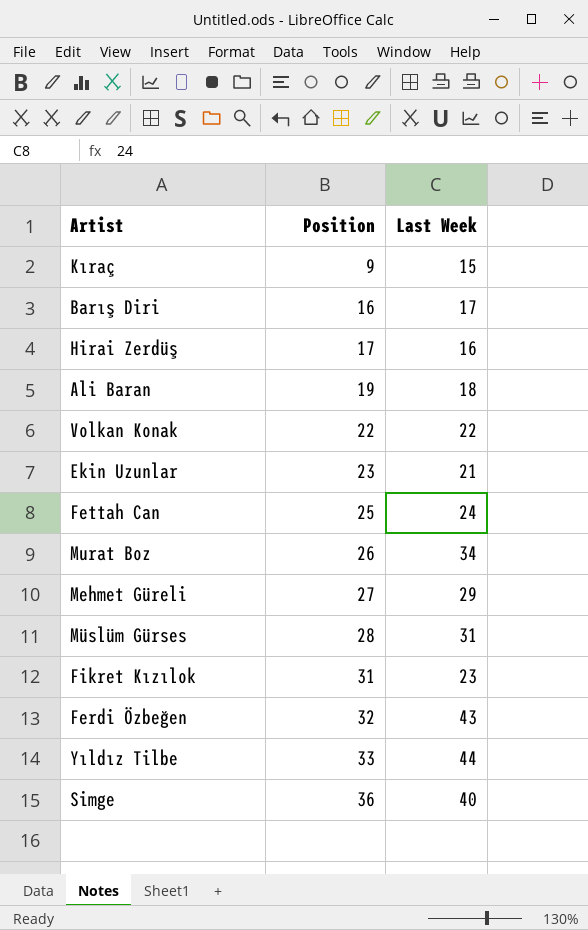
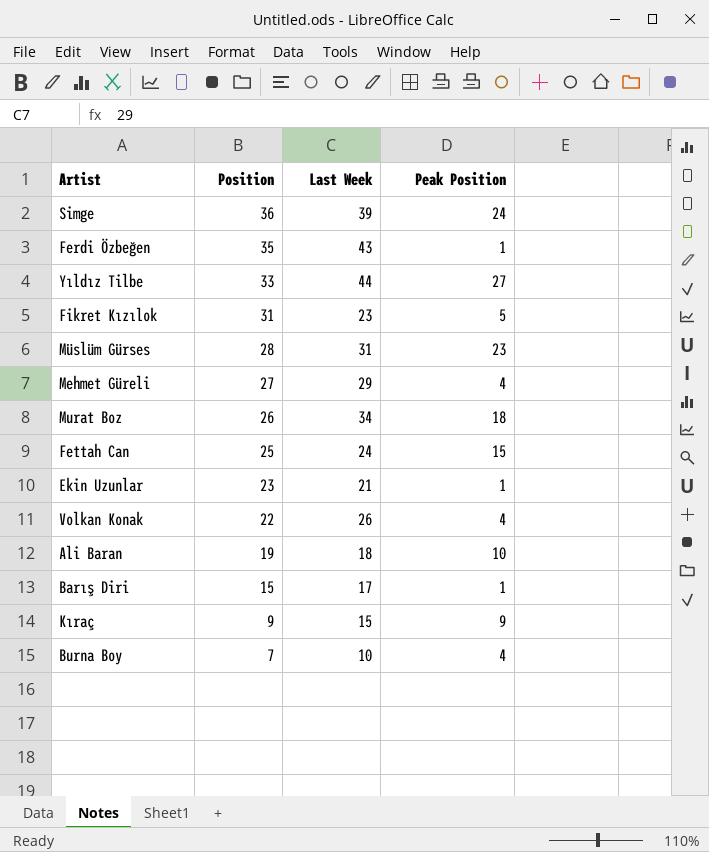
row order: Position ascending -> Position descending
column Peak Position | position: none -> 4
row Hirai Zerdüş: 17 | 16 -> none
Simge | Last Week: 40 -> 39
Ferdi Özbeğen | Position: 32 -> 35
Volkan Konak | Last Week: 22 -> 26
Barış Diri | Position: 16 -> 15
row Burna Boy: none -> 7 | 10 | 4

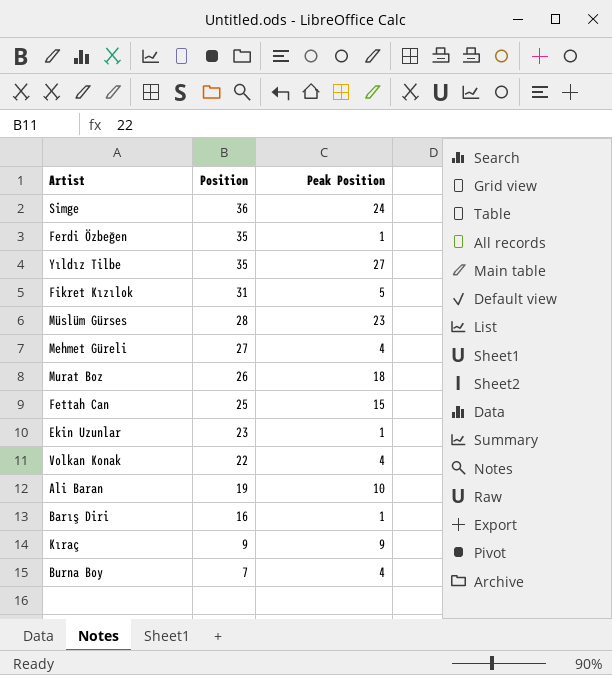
column Last Week | position: 3 -> none
Yıldız Tilbe | Position: 33 -> 35
Barış Diri | Position: 15 -> 16

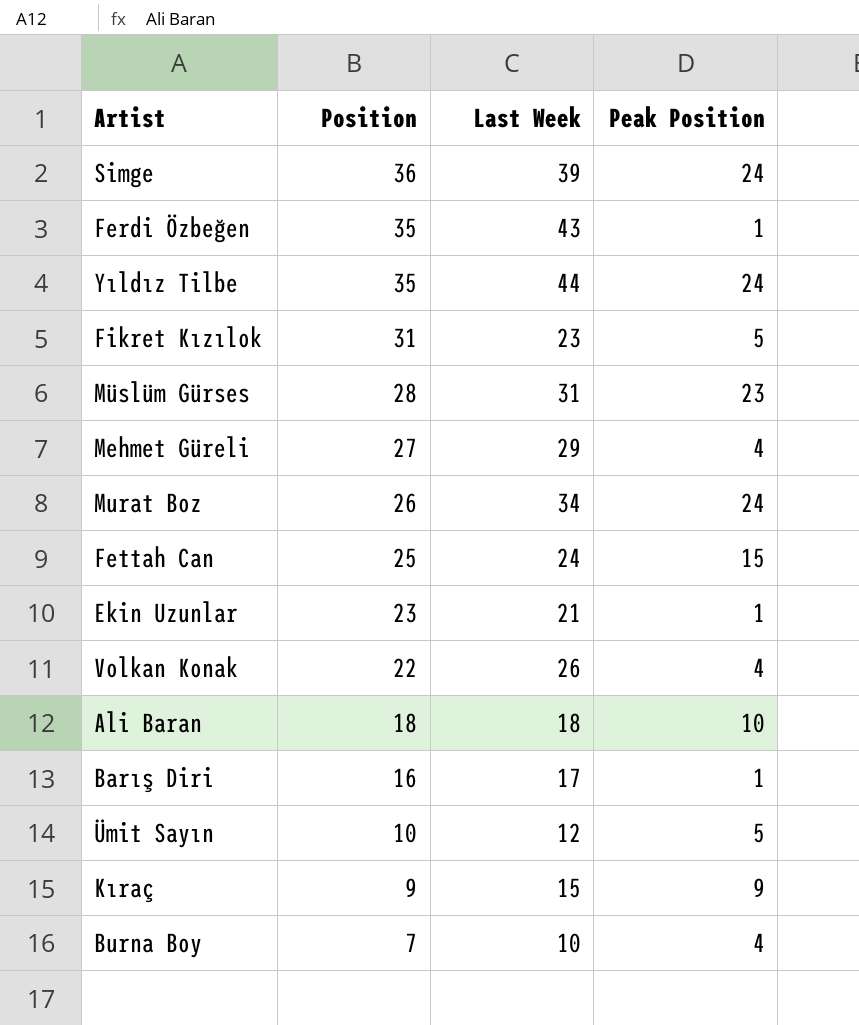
column Last Week | position: none -> 3
Yıldız Tilbe | Peak Position: 27 -> 24
Murat Boz | Peak Position: 18 -> 24
Ali Baran | Position: 19 -> 18
row Ümit Sayın: none -> 10 | 12 | 5

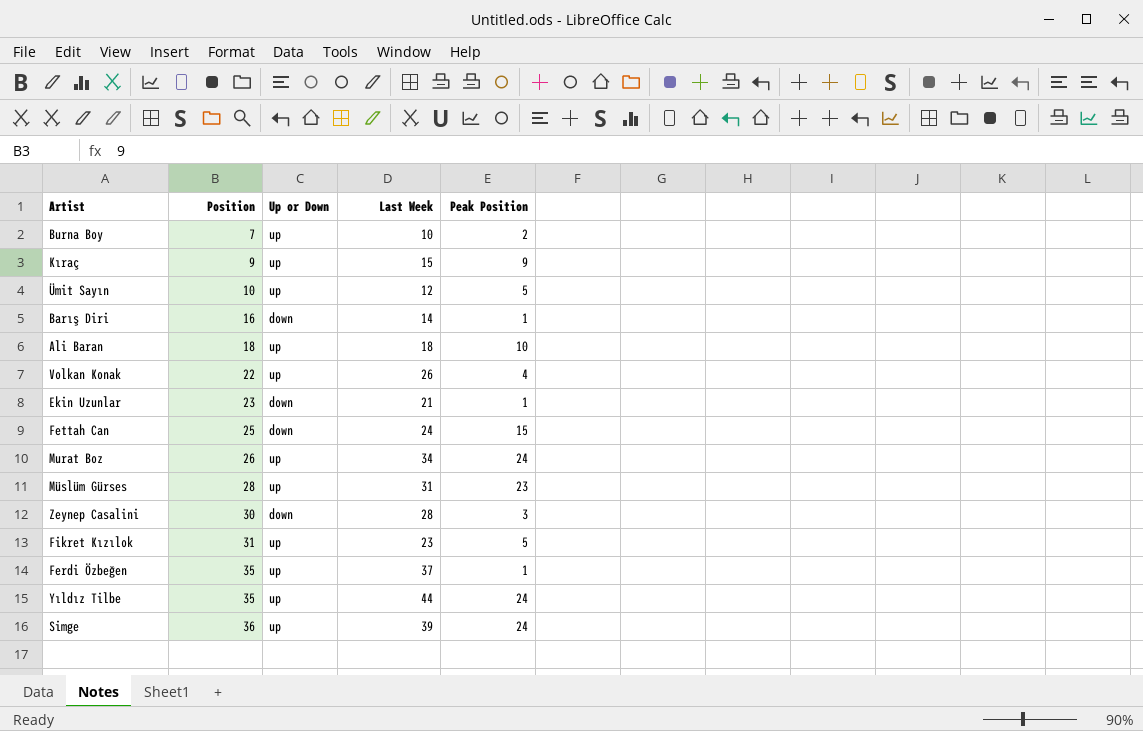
row order: Position descending -> Position ascending
column Up or Down | position: none -> 3
row Mehmet Güreli: 27 | 29 | 4 -> none
Burna Boy | Peak Position: 4 -> 2
Barış Diri | Last Week: 17 -> 14
row Zeynep Casalini: none -> 30 | down | 28 | 3
Ferdi Özbeğen | Last Week: 43 -> 37

